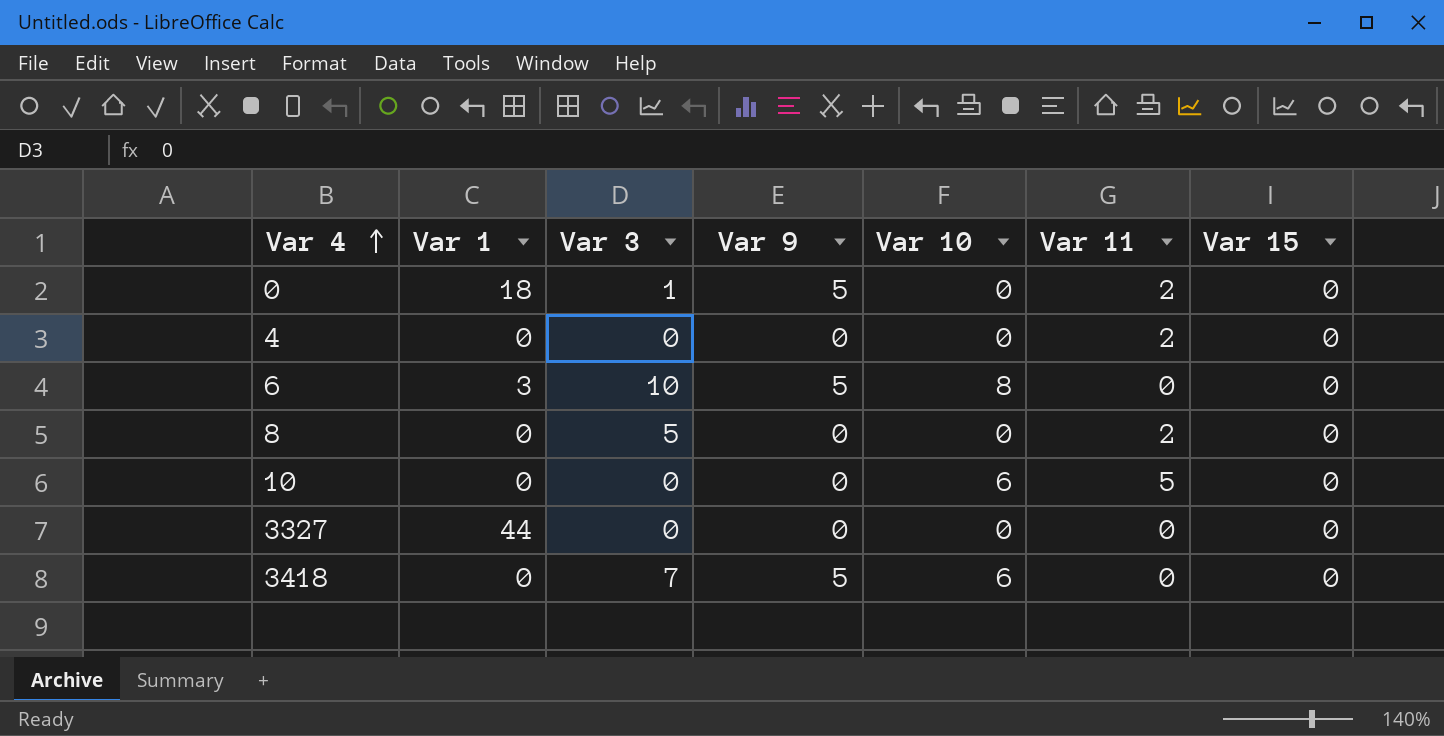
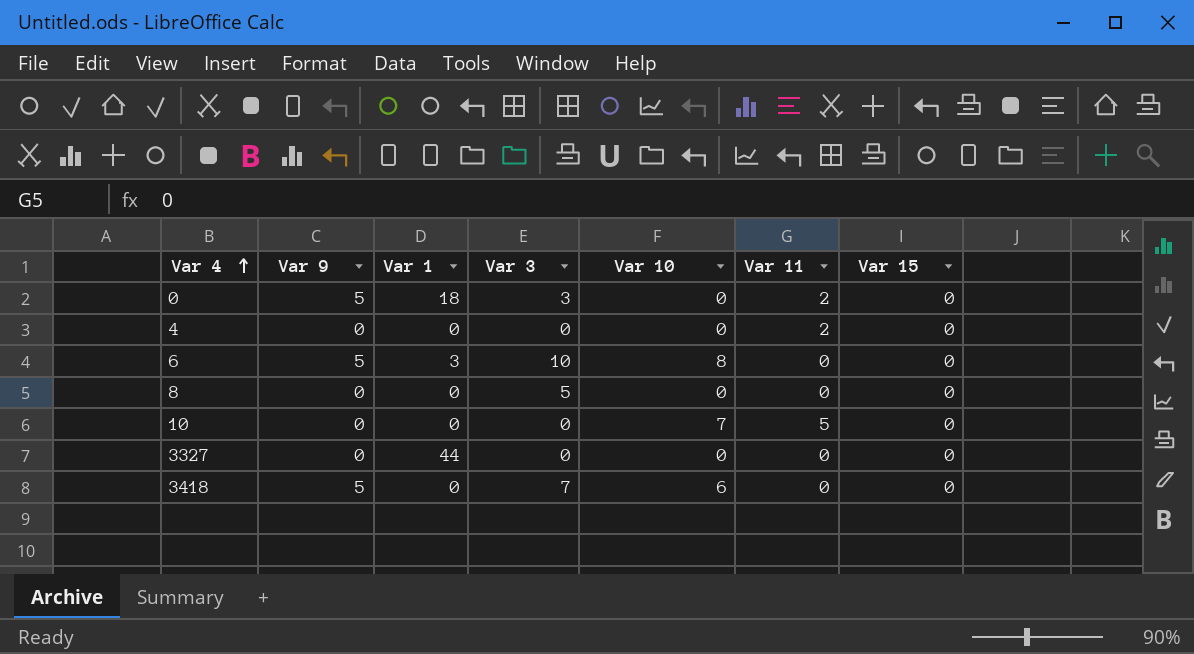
column Var 9 | position: 4 -> 2
0 | Var 3: 1 -> 3
8 | Var 11: 2 -> 0
10 | Var 10: 6 -> 7

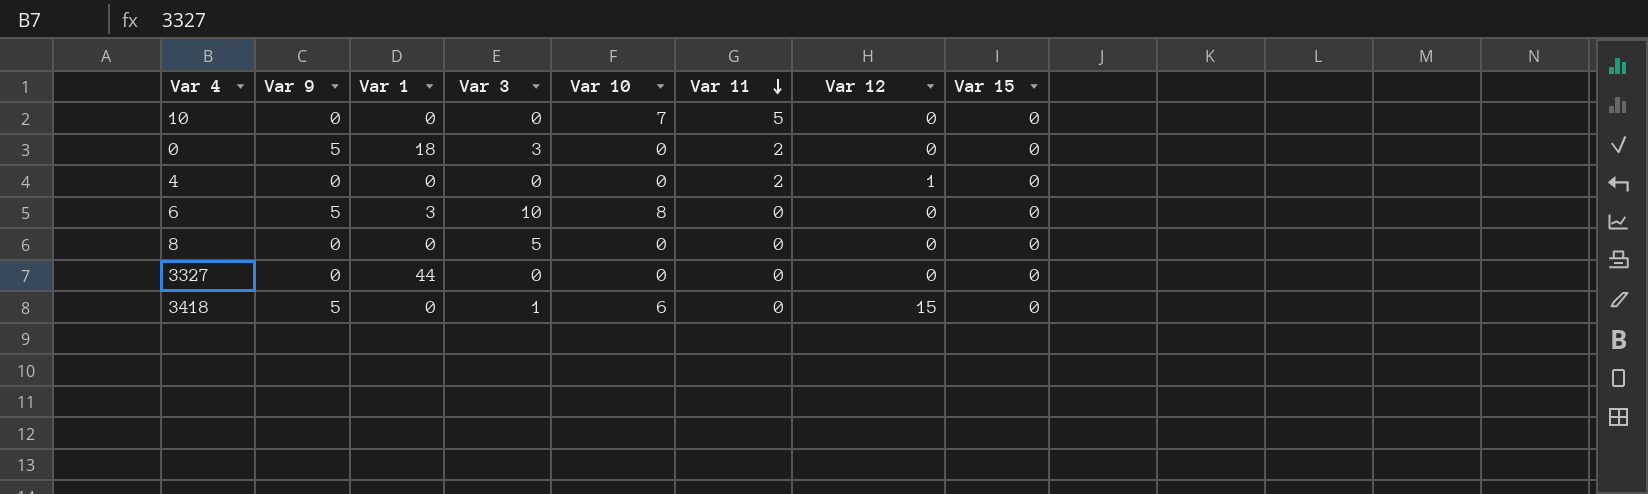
row order: Var 4 ascending -> Var 11 descending
column Var 12 | position: none -> 7
3418 | Var 3: 7 -> 1

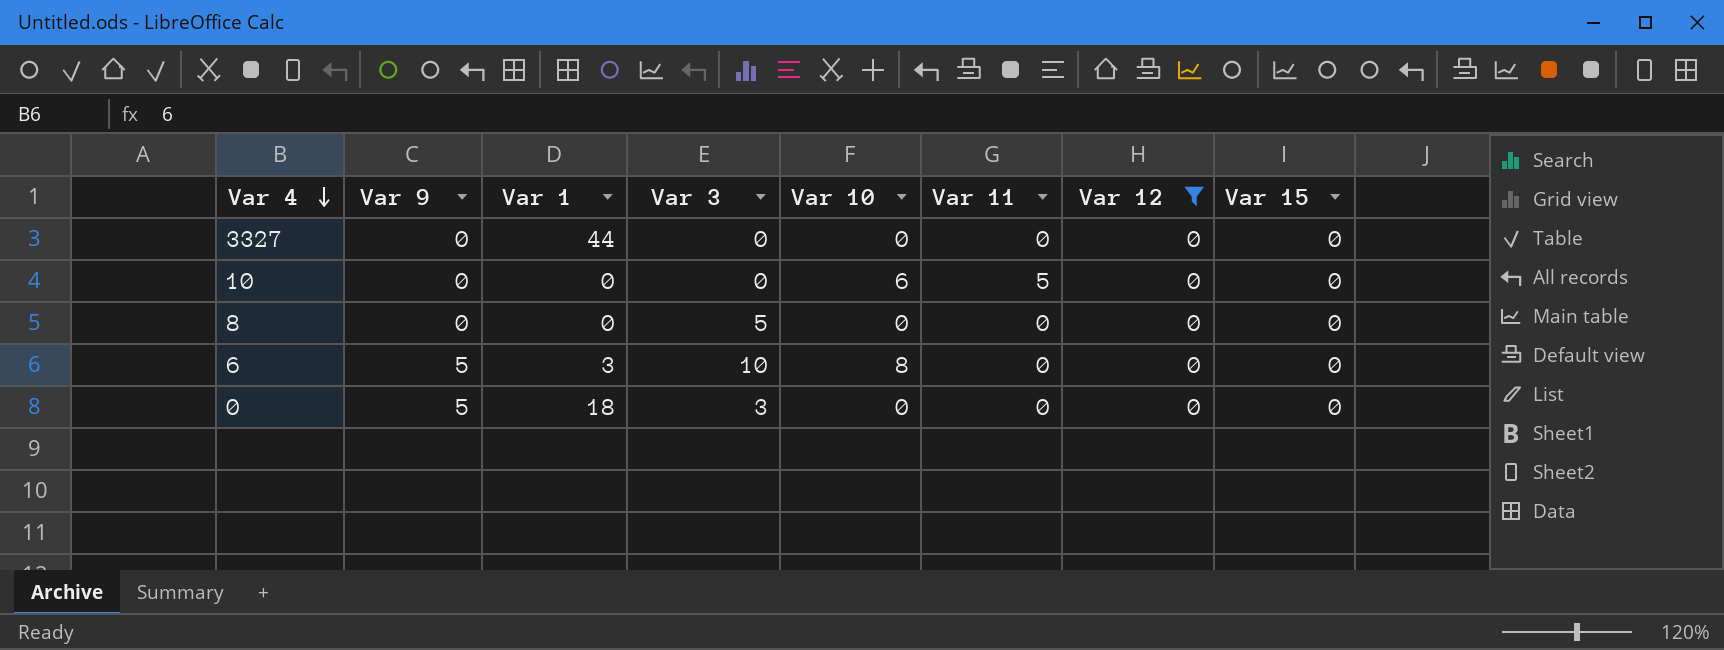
filter: none -> Var 12 = 0
row order: Var 11 descending -> Var 4 descending
10 | Var 10: 7 -> 6
0 | Var 11: 2 -> 0

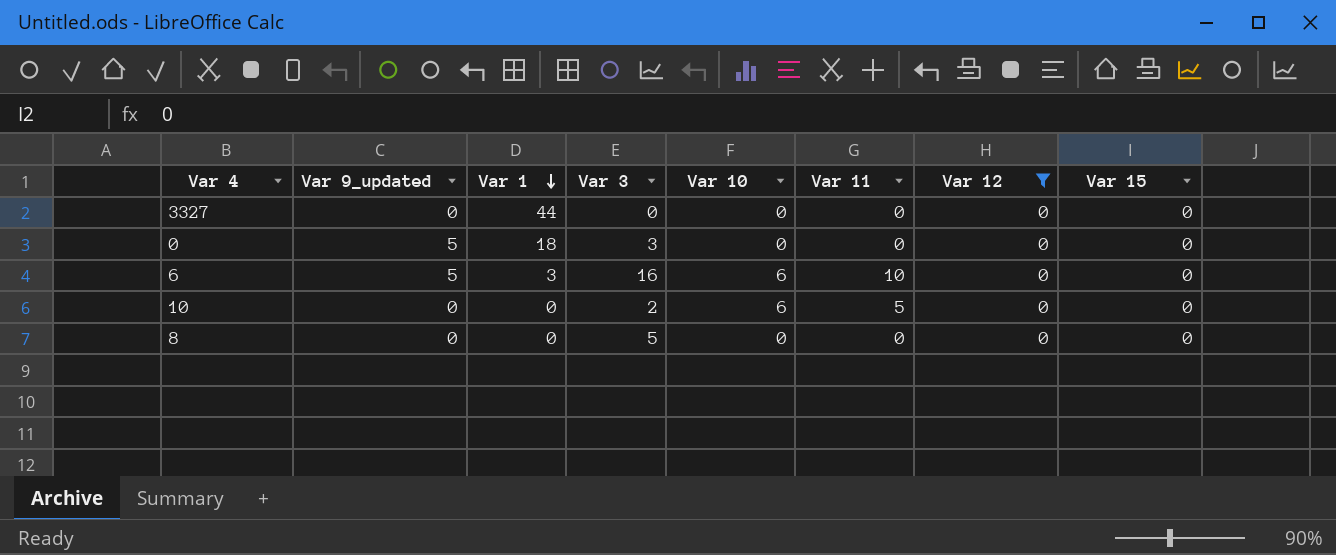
row order: Var 4 descending -> Var 1 descending
column name: Var 9 -> Var 9_updated
6 | Var 3: 10 -> 16
6 | Var 10: 8 -> 6
6 | Var 11: 0 -> 10
10 | Var 3: 0 -> 2

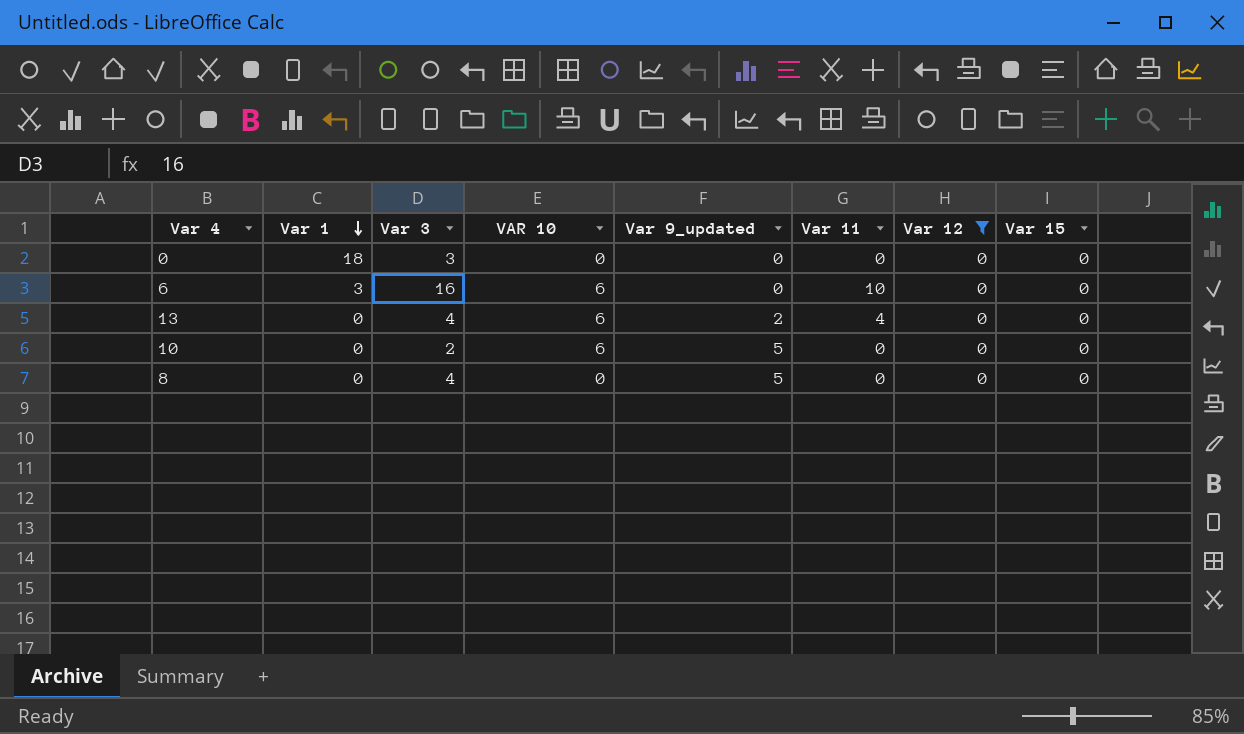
column name: Var 10 -> VAR 10
column Var 9_updated | position: 2 -> 5
row 3327: 0 | 44 | 0 | 0 | 0 | 0 | 0 -> none
0 | Var 9_updated: 5 -> 0
6 | Var 9_updated: 5 -> 0
row 13: none -> 0 | 4 | 6 | 2 | 4 | 0 | 0
10 | Var 9_updated: 0 -> 5
10 | Var 11: 5 -> 0
8 | Var 3: 5 -> 4
8 | Var 9_updated: 0 -> 5

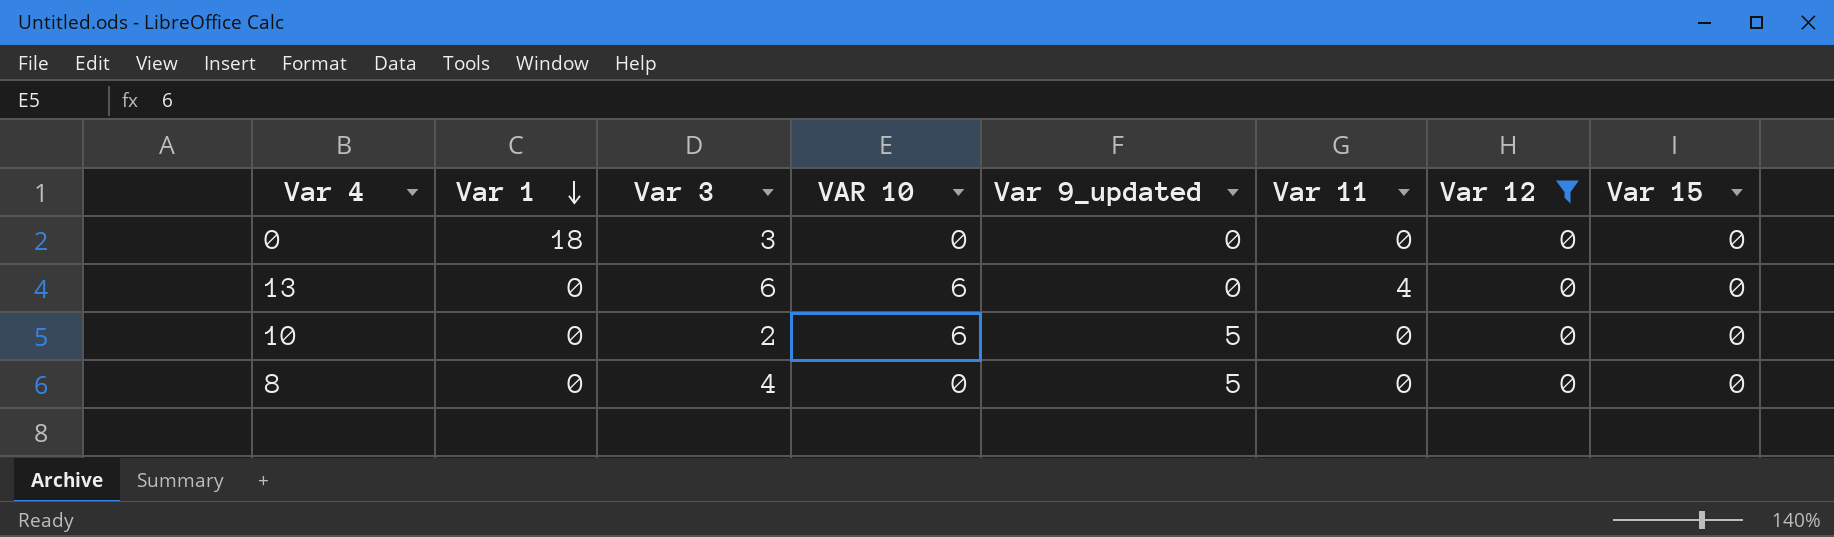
row 6: 3 | 16 | 6 | 0 | 10 | 0 | 0 -> none
13 | Var 3: 4 -> 6
13 | Var 9_updated: 2 -> 0

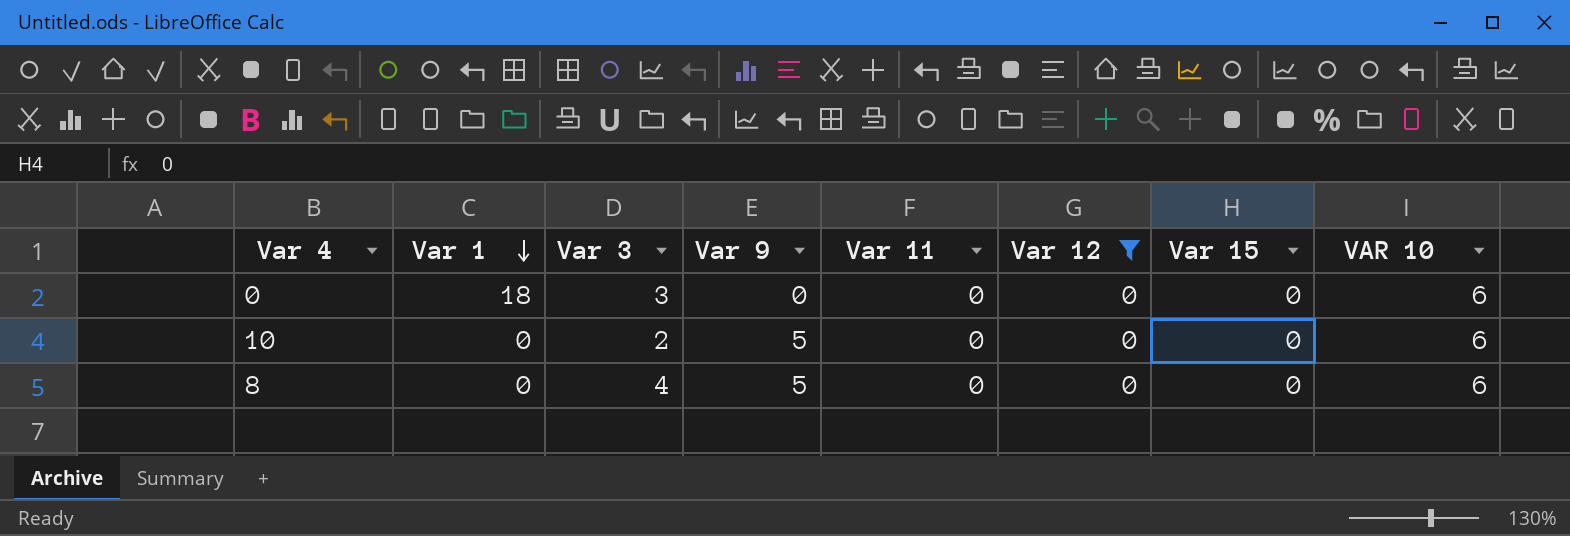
column name: Var 9_updated -> Var 9
column VAR 10 | position: 4 -> 8
row 13: 0 | 6 | 6 | 0 | 4 | 0 | 0 -> none
0 | VAR 10: 0 -> 6
8 | VAR 10: 0 -> 6

